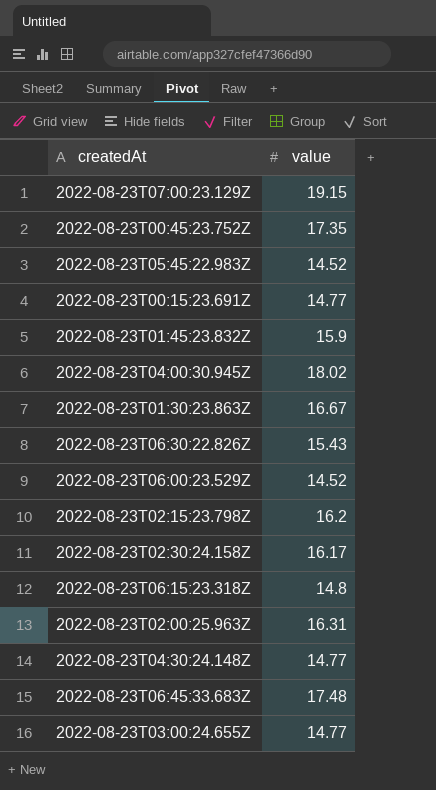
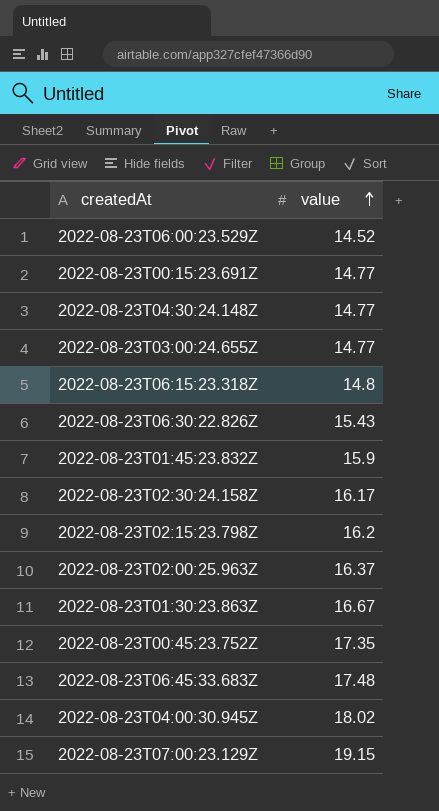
row order: none -> value ascending
row 2022-08-23T05:45:22.983Z: 14.52 -> none
2022-08-23T02:00:25.963Z | value: 16.31 -> 16.37

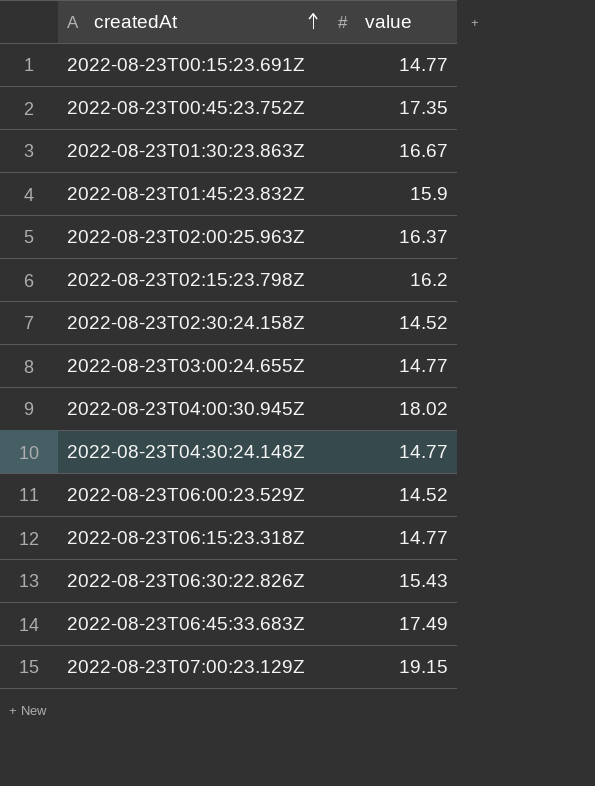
row order: value ascending -> createdAt ascending
2022-08-23T02:30:24.158Z | value: 16.17 -> 14.52
2022-08-23T06:15:23.318Z | value: 14.8 -> 14.77
2022-08-23T06:45:33.683Z | value: 17.48 -> 17.49

